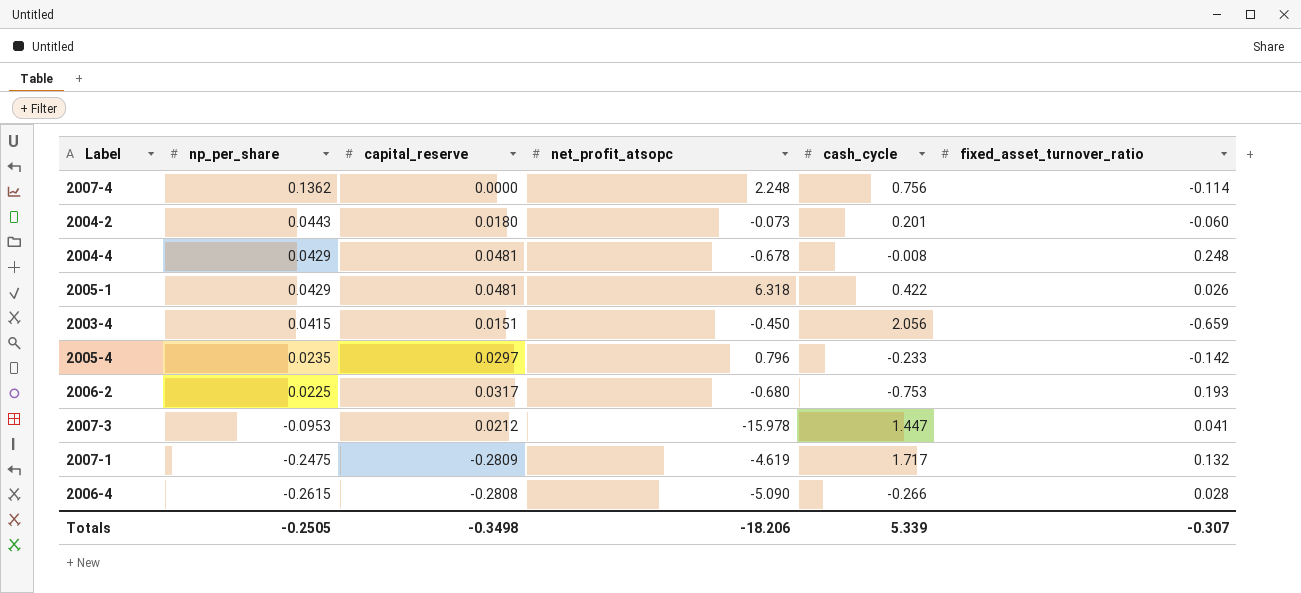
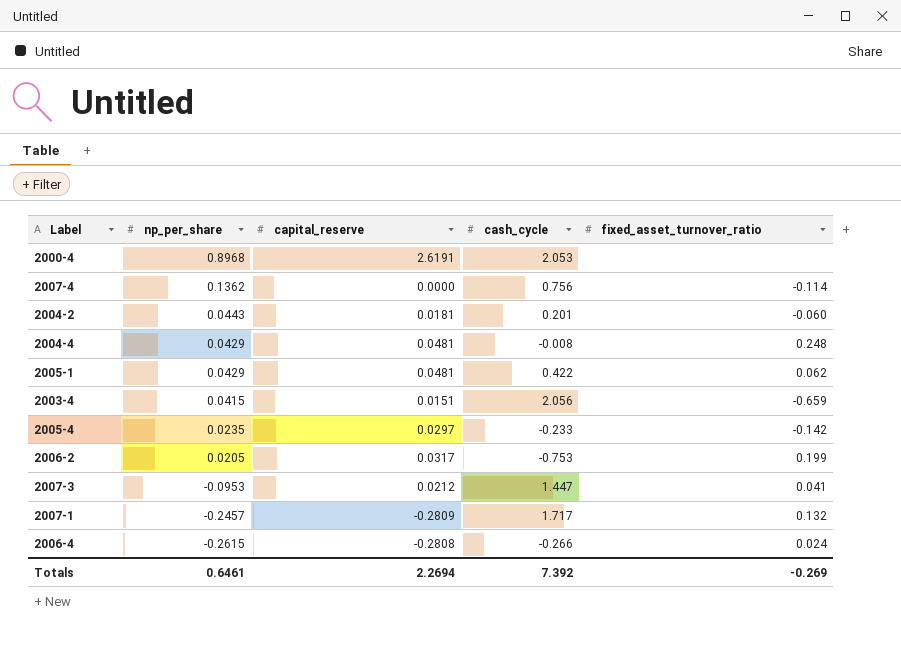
column net_profit_atsopc | position: 4 -> none
row 2000-4: none -> 0.8968 | 2.6191 | 2.053 | none
2004-2 | capital_reserve: 0.0180 -> 0.0181
2005-1 | fixed_asset_turnover_ratio: 0.026 -> 0.062
2006-2 | np_per_share: 0.0225 -> 0.0205
2006-2 | fixed_asset_turnover_ratio: 0.193 -> 0.199
2007-1 | np_per_share: -0.2475 -> -0.2457
2006-4 | fixed_asset_turnover_ratio: 0.028 -> 0.024
Totals | np_per_share: -0.2505 -> 0.6461
Totals | capital_reserve: -0.3498 -> 2.2694
Totals | cash_cycle: 5.339 -> 7.392
Totals | fixed_asset_turnover_ratio: -0.307 -> -0.269

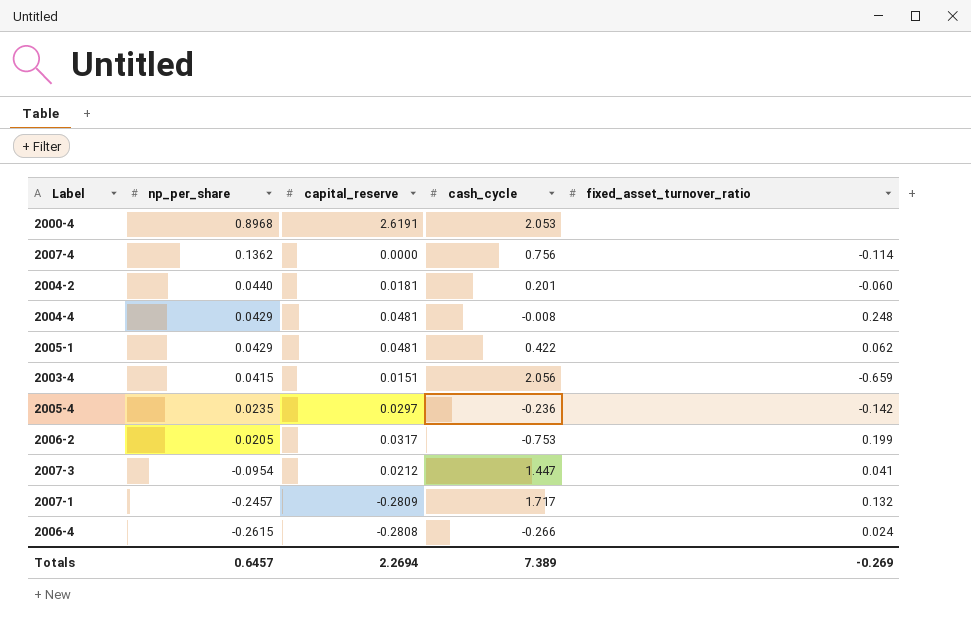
2004-2 | np_per_share: 0.0443 -> 0.0440
2005-4 | cash_cycle: -0.233 -> -0.236
2007-3 | np_per_share: -0.0953 -> -0.0954
Totals | np_per_share: 0.6461 -> 0.6457
Totals | cash_cycle: 7.392 -> 7.389

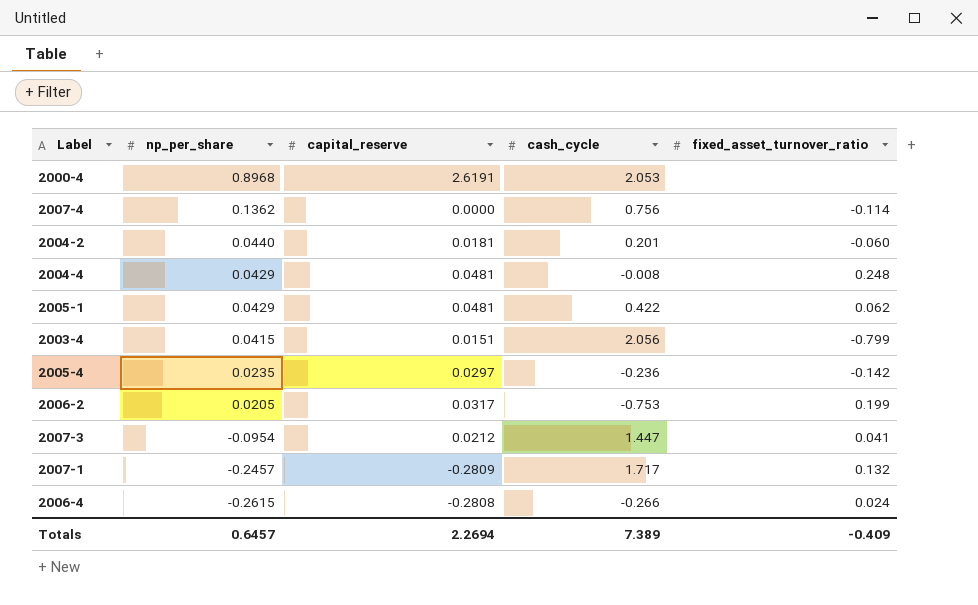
2003-4 | fixed_asset_turnover_ratio: -0.659 -> -0.799
Totals | fixed_asset_turnover_ratio: -0.269 -> -0.409

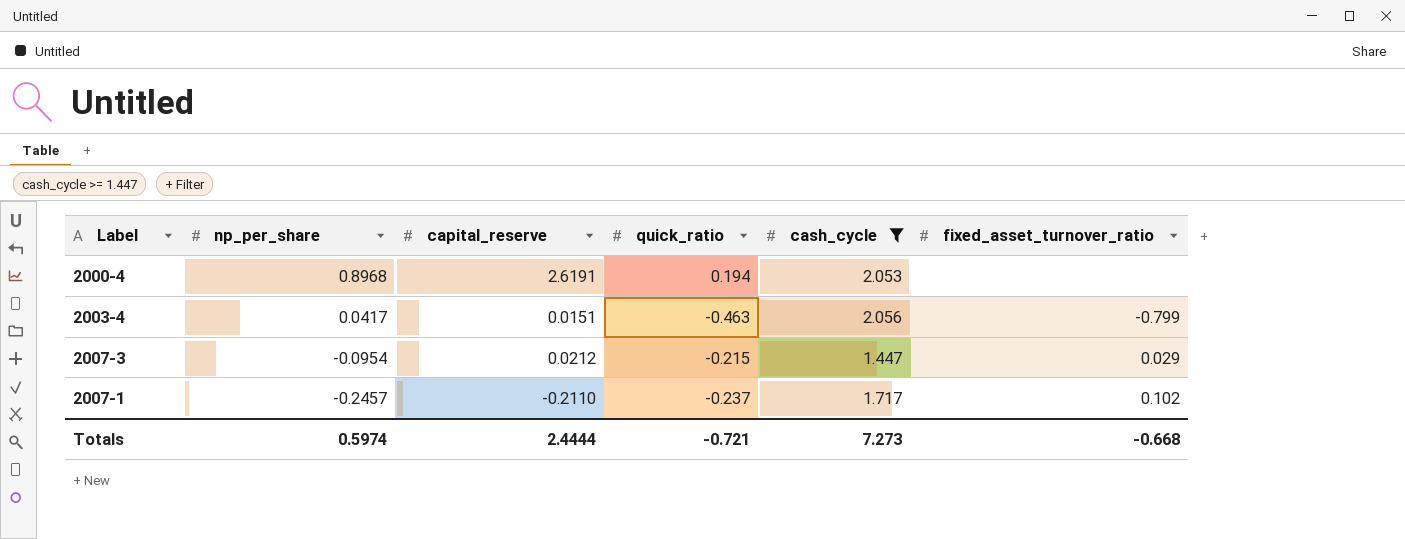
filter: none -> cash_cycle >= 1.447
column quick_ratio | position: none -> 4
2003-4 | np_per_share: 0.0415 -> 0.0417
2007-3 | fixed_asset_turnover_ratio: 0.041 -> 0.029
2007-1 | capital_reserve: -0.2809 -> -0.2110
2007-1 | fixed_asset_turnover_ratio: 0.132 -> 0.102
Totals | np_per_share: 0.6457 -> 0.5974
Totals | capital_reserve: 2.2694 -> 2.4444
Totals | cash_cycle: 7.389 -> 7.273
Totals | fixed_asset_turnover_ratio: -0.409 -> -0.668

